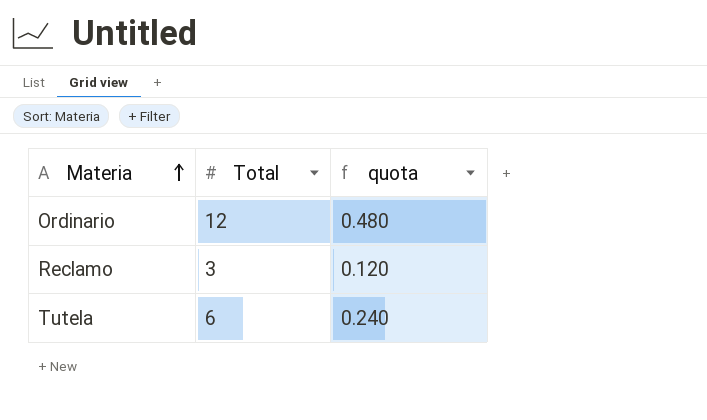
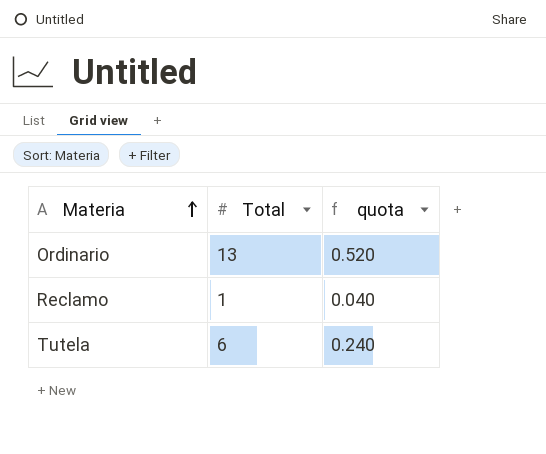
Ordinario | Total: 12 -> 13
Ordinario | quota: 0.480 -> 0.520
Reclamo | Total: 3 -> 1
Reclamo | quota: 0.120 -> 0.040

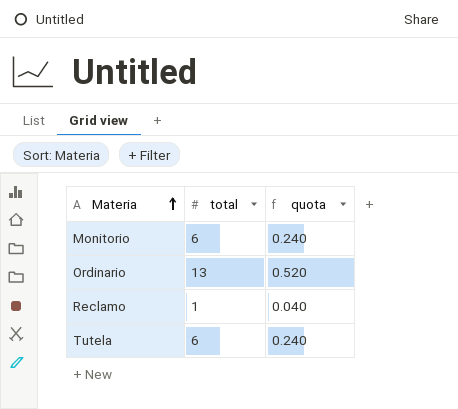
column name: Total -> total
row Monitorio: none -> 6 | 0.240

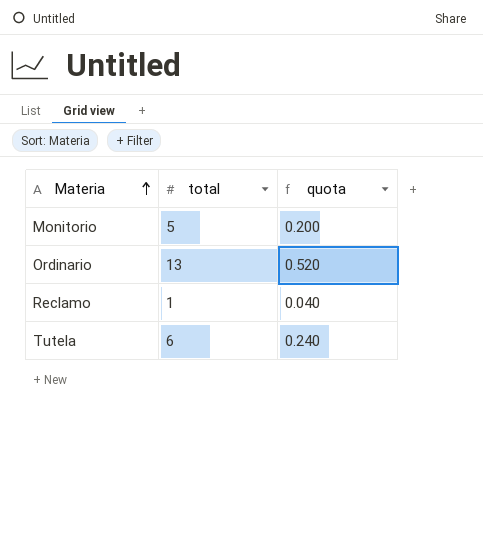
Monitorio | total: 6 -> 5
Monitorio | quota: 0.240 -> 0.200

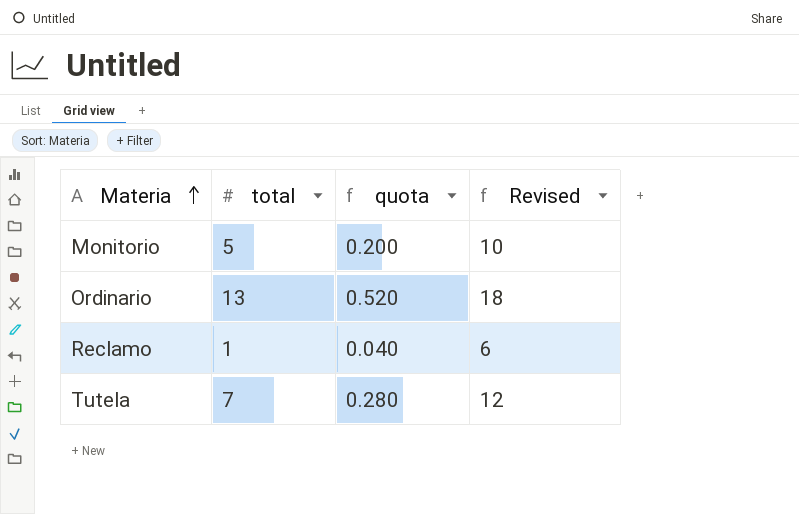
column Revised | formula: none -> [total] + 5
Tutela | total: 6 -> 7
Tutela | quota: 0.240 -> 0.280

